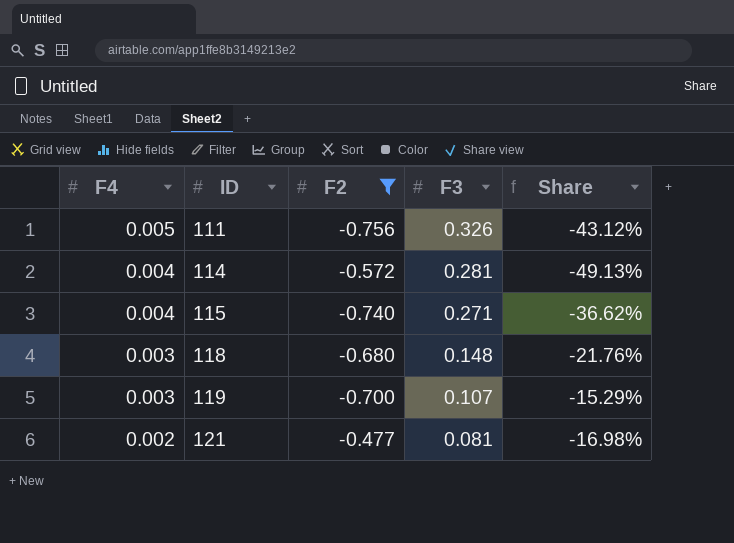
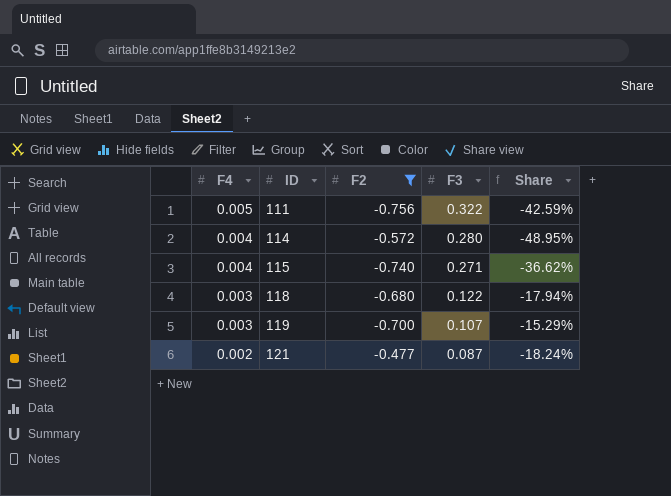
111 | F3: 0.326 -> 0.322
111 | Share: -43.12% -> -42.59%
114 | F3: 0.281 -> 0.280
114 | Share: -49.13% -> -48.95%
118 | F3: 0.148 -> 0.122
118 | Share: -21.76% -> -17.94%
121 | F3: 0.081 -> 0.087
121 | Share: -16.98% -> -18.24%

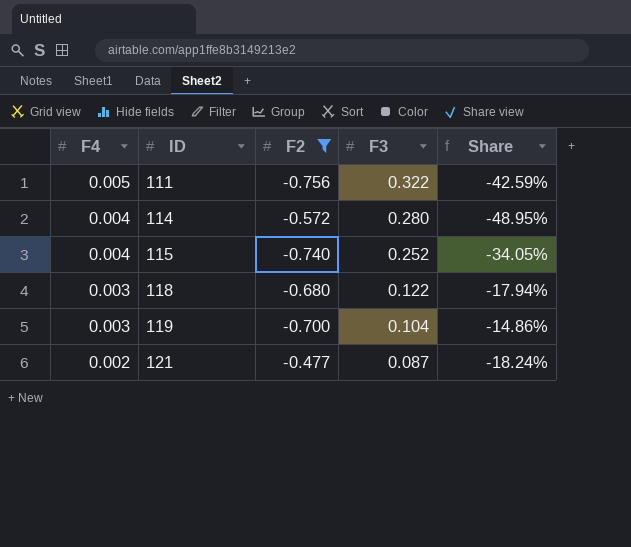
115 | F3: 0.271 -> 0.252
115 | Share: -36.62% -> -34.05%
119 | F3: 0.107 -> 0.104
119 | Share: -15.29% -> -14.86%

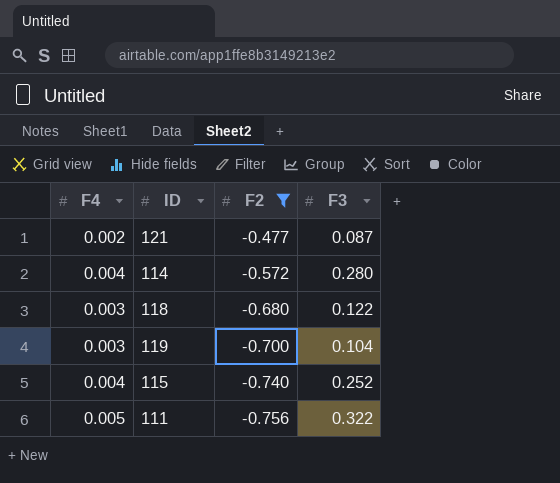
row order: F4 descending -> F2 descending
column Share | formula: [F3] / [F2] -> none

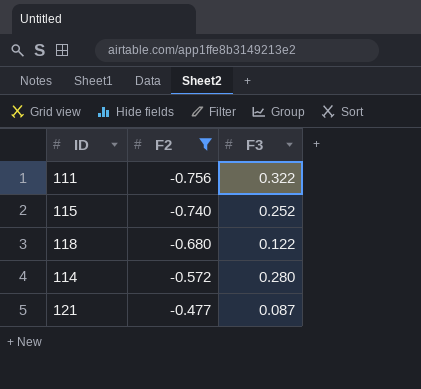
row order: F2 descending -> F2 ascending
column F4 | position: 1 -> none
row 119: 0.003 | -0.700 | 0.104 -> none

